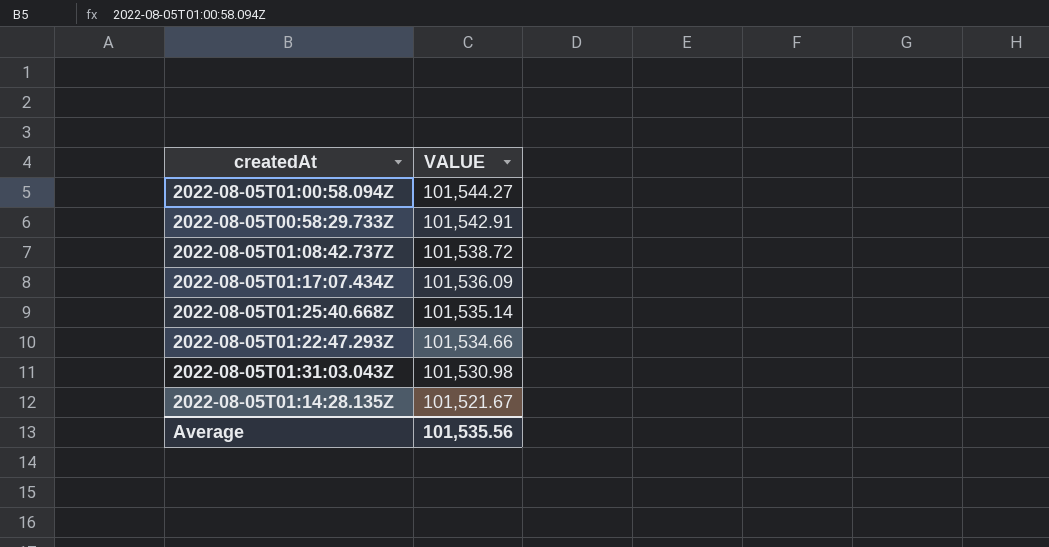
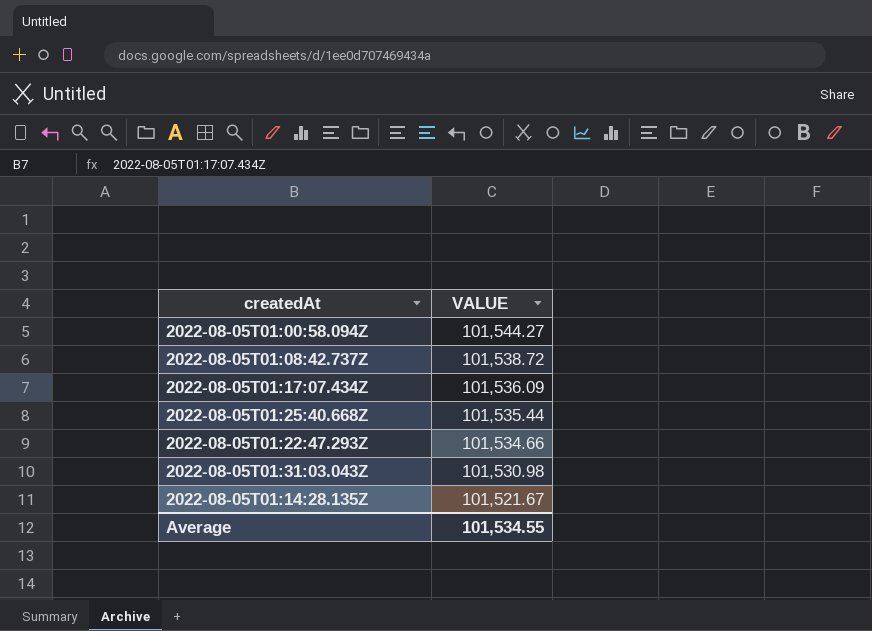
row 2022-08-05T00:58:29.733Z: 101,542.91 -> none
2022-08-05T01:25:40.668Z | VALUE: 101,535.14 -> 101,535.44
Average | VALUE: 101,535.56 -> 101,534.55

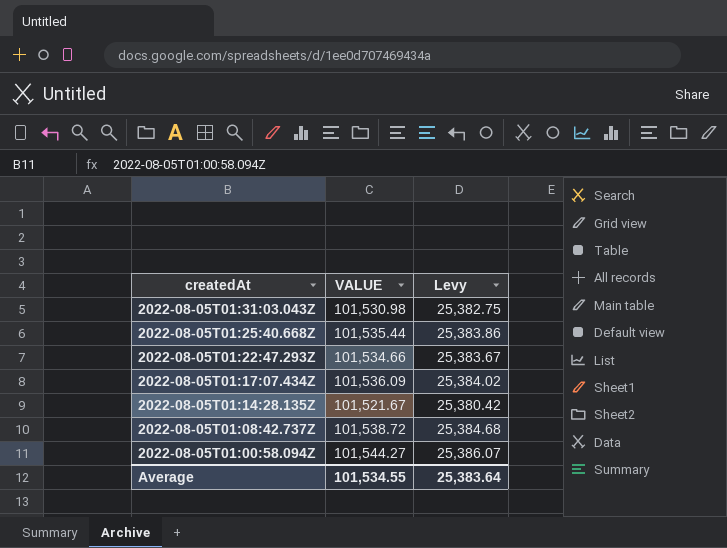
row order: VALUE descending -> createdAt descending
column Levy | formula: none -> [VALUE] * 0.25

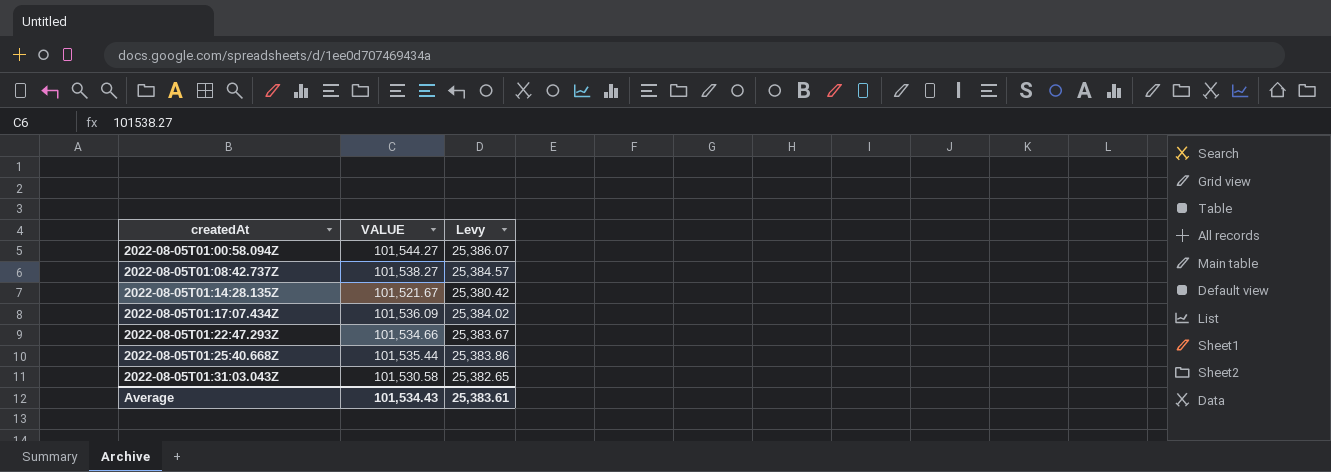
row order: createdAt descending -> createdAt ascending
2022-08-05T01:08:42.737Z | VALUE: 101,538.72 -> 101,538.27
2022-08-05T01:08:42.737Z | Levy: 25,384.68 -> 25,384.57
2022-08-05T01:31:03.043Z | VALUE: 101,530.98 -> 101,530.58
2022-08-05T01:31:03.043Z | Levy: 25,382.75 -> 25,382.65
Average | VALUE: 101,534.55 -> 101,534.43
Average | Levy: 25,383.64 -> 25,383.61

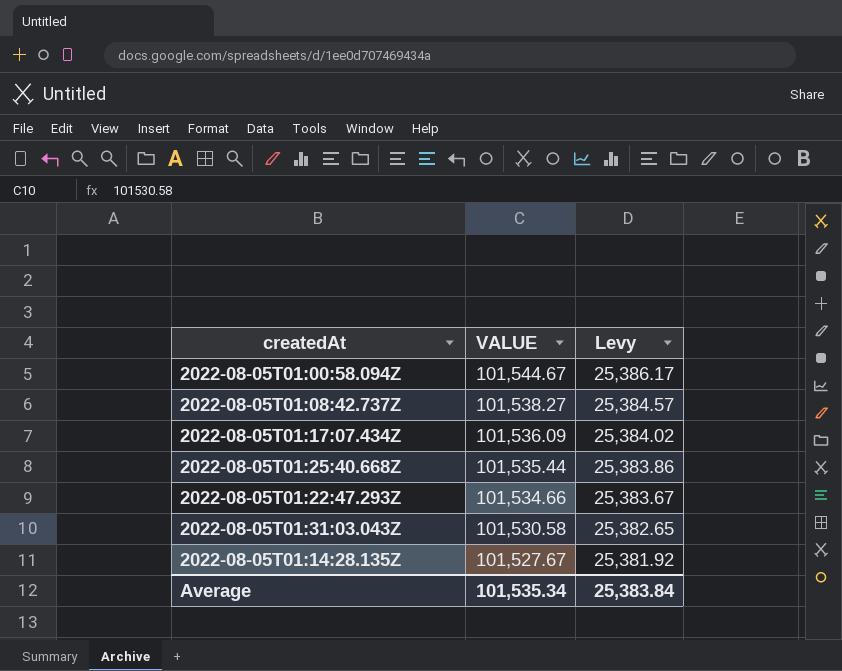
row order: createdAt ascending -> VALUE descending
2022-08-05T01:00:58.094Z | VALUE: 101,544.27 -> 101,544.67
2022-08-05T01:00:58.094Z | Levy: 25,386.07 -> 25,386.17
2022-08-05T01:14:28.135Z | VALUE: 101,521.67 -> 101,527.67
2022-08-05T01:14:28.135Z | Levy: 25,380.42 -> 25,381.92
Average | VALUE: 101,534.43 -> 101,535.34
Average | Levy: 25,383.61 -> 25,383.84

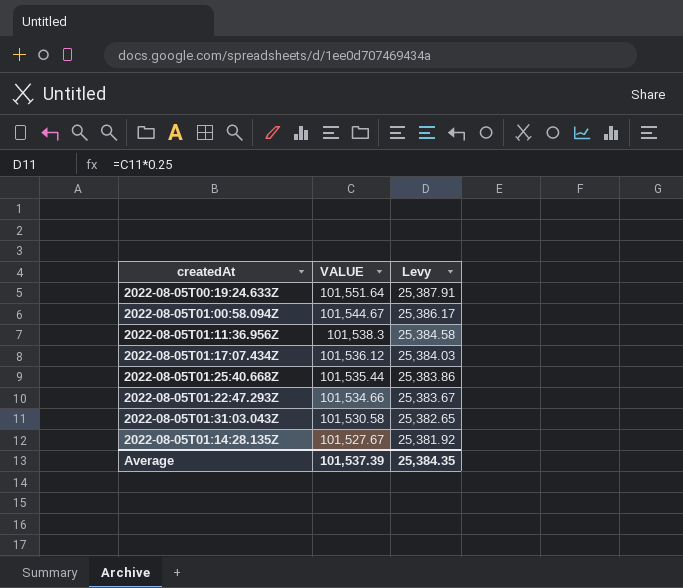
row 2022-08-05T01:08:42.737Z: 101,538.27 | 25,384.57 -> none
row 2022-08-05T00:19:24.633Z: none -> 101,551.64 | 25,387.91
row 2022-08-05T01:11:36.956Z: none -> 101,538.3 | 25,384.58
2022-08-05T01:17:07.434Z | VALUE: 101,536.09 -> 101,536.12
2022-08-05T01:17:07.434Z | Levy: 25,384.02 -> 25,384.03
Average | VALUE: 101,535.34 -> 101,537.39
Average | Levy: 25,383.84 -> 25,384.35

